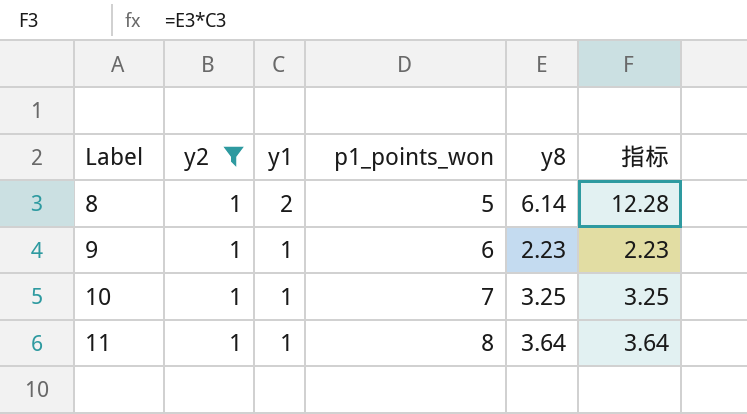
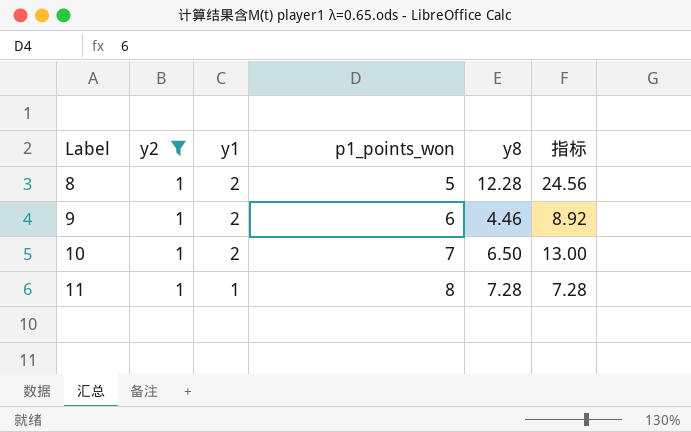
8 | y8: 6.14 -> 12.28
8 | 指标: 12.28 -> 24.56
9 | y1: 1 -> 2
9 | y8: 2.23 -> 4.46
9 | 指标: 2.23 -> 8.92
10 | y1: 1 -> 2
10 | y8: 3.25 -> 6.50
10 | 指标: 3.25 -> 13.00
11 | y8: 3.64 -> 7.28
11 | 指标: 3.64 -> 7.28

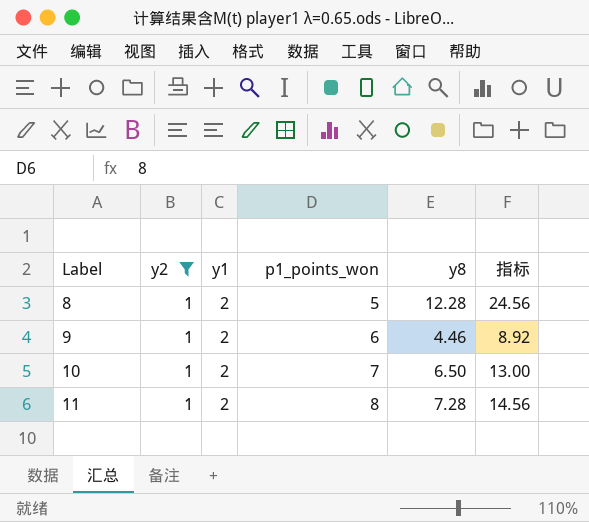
11 | y1: 1 -> 2
11 | 指标: 7.28 -> 14.56

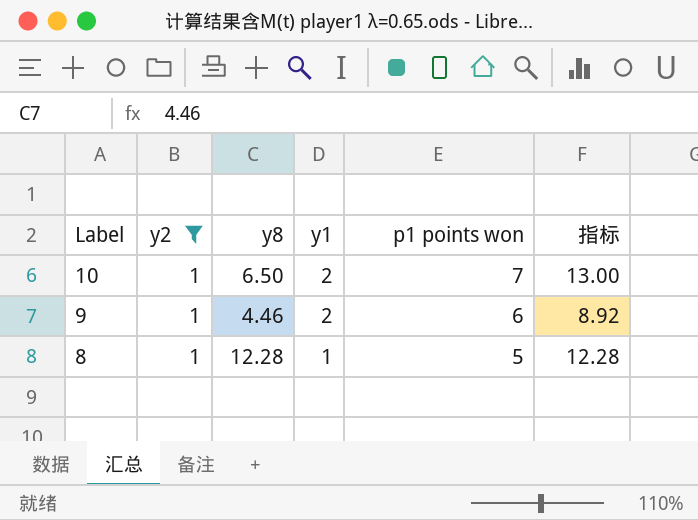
row order: Label ascending -> Label descending
column y8 | position: 5 -> 3
column name: p1_points_won -> p1 points won
row 11: 1 | 2 | 8 | 7.28 | 14.56 -> none
8 | y1: 2 -> 1
8 | 指标: 24.56 -> 12.28

